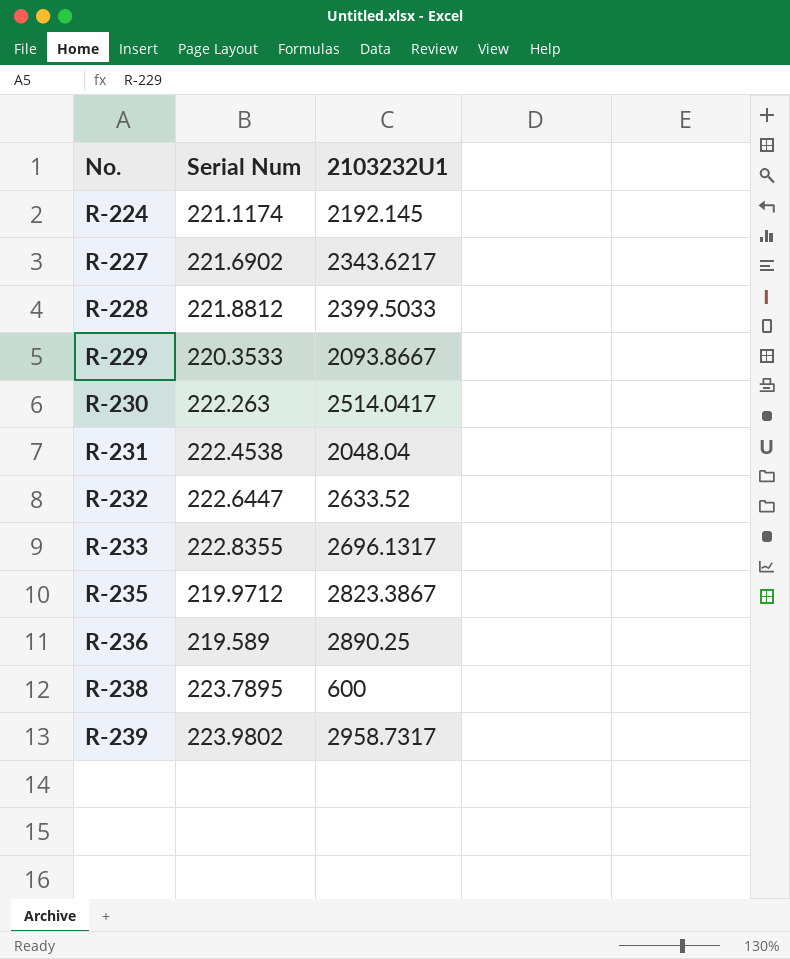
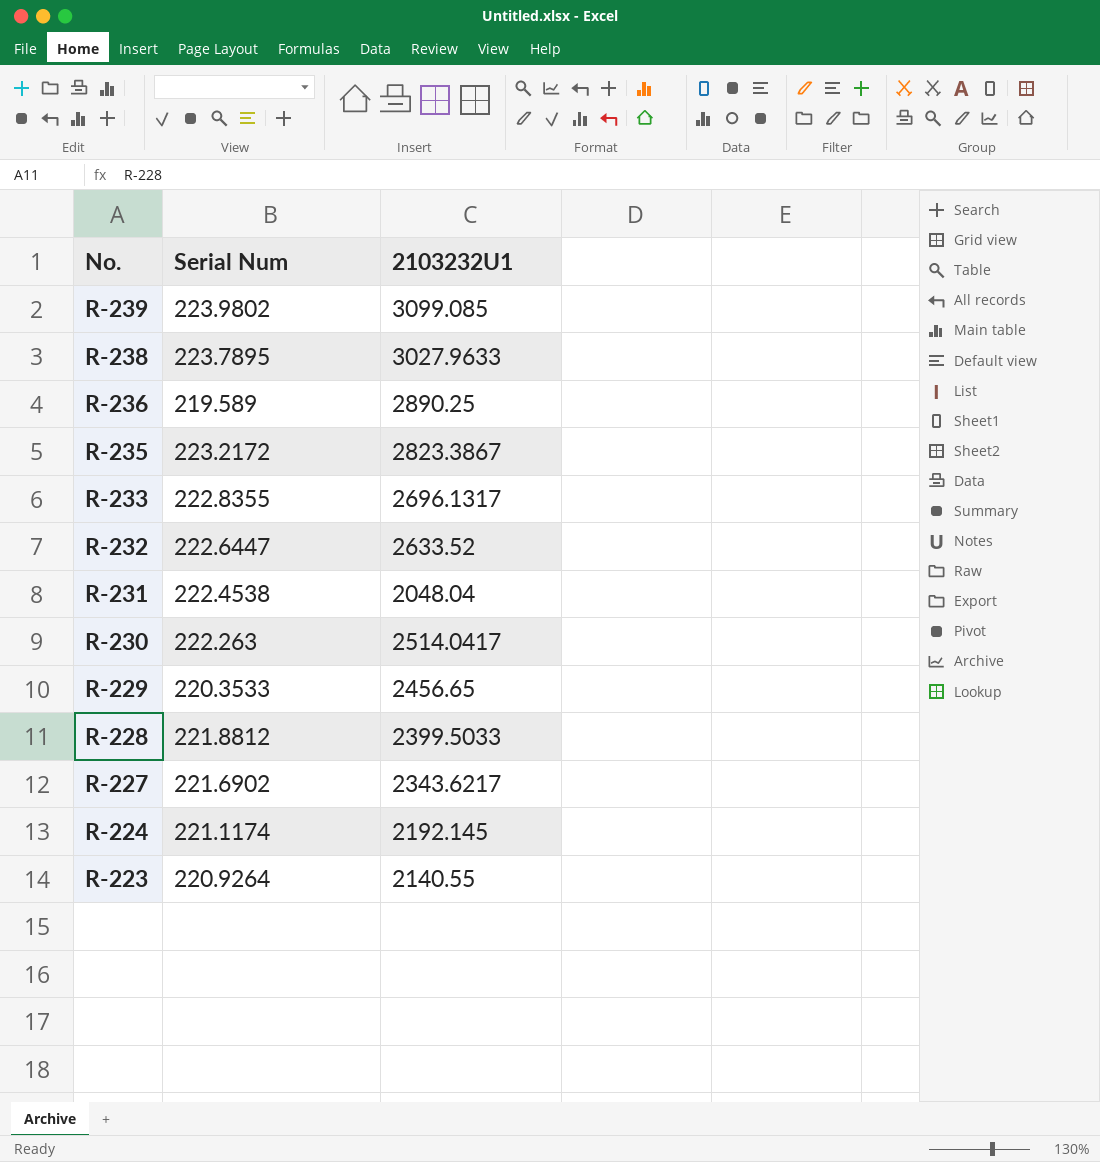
row order: No. ascending -> No. descending
R-239 | 2103232U1: 2958.7317 -> 3099.085
R-238 | 2103232U1: 600 -> 3027.9633
R-235 | Serial Num: 219.9712 -> 223.2172
R-229 | 2103232U1: 2093.8667 -> 2456.65
row R-223: none -> 220.9264 | 2140.55

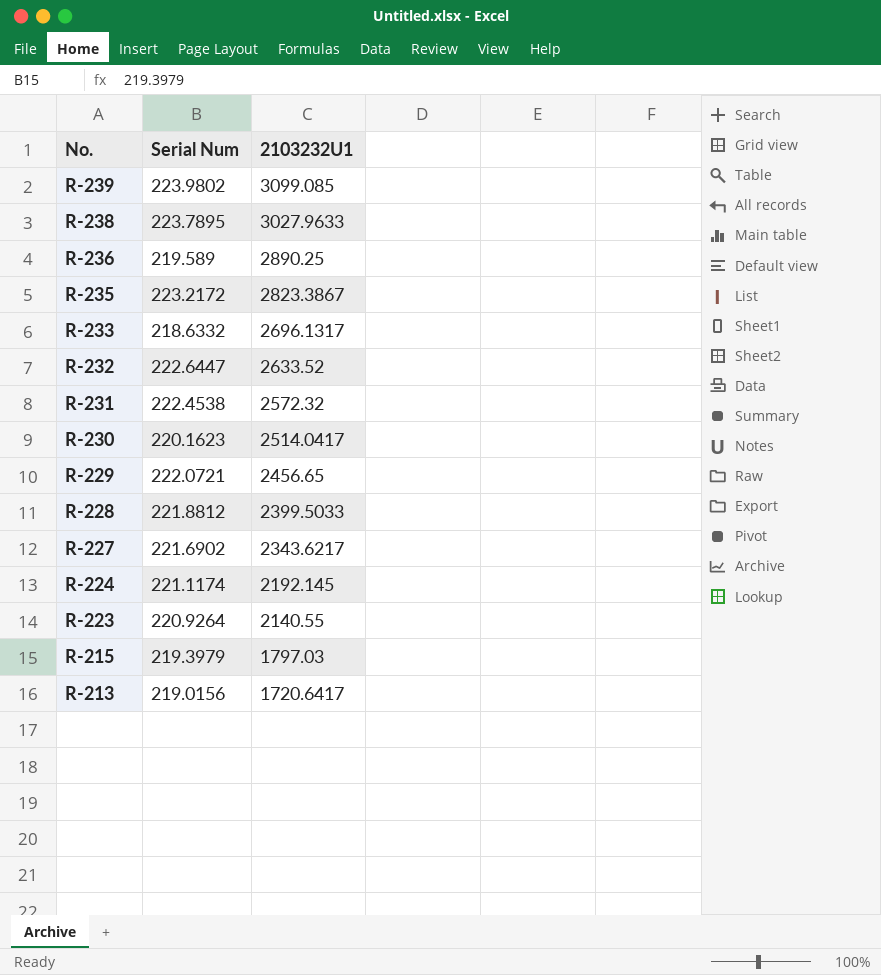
R-233 | Serial Num: 222.8355 -> 218.6332
R-231 | 2103232U1: 2048.04 -> 2572.32
R-230 | Serial Num: 222.263 -> 220.1623
R-229 | Serial Num: 220.3533 -> 222.0721
row R-215: none -> 219.3979 | 1797.03
row R-213: none -> 219.0156 | 1720.6417

